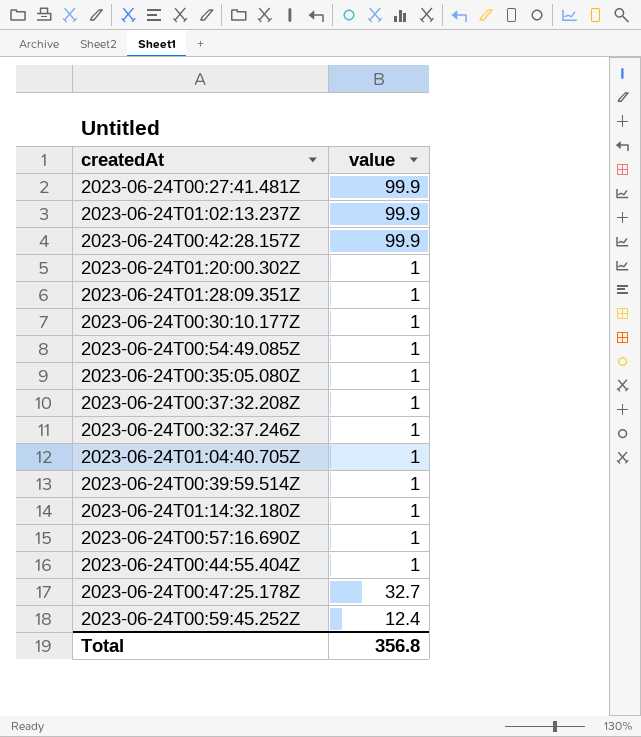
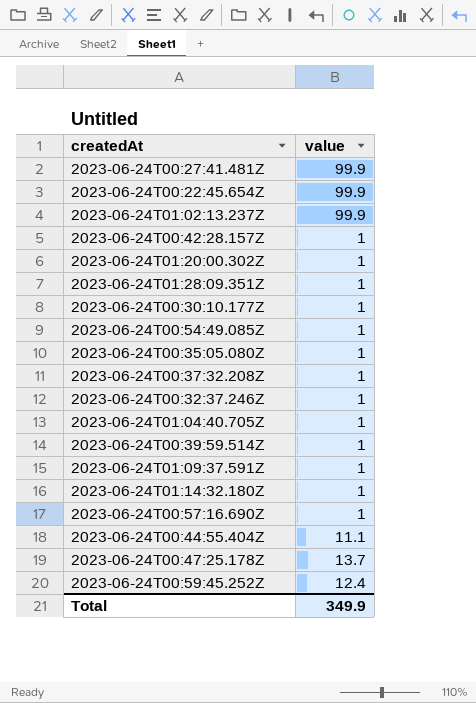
row 2023-06-24T00:22:45.654Z: none -> 99.9
2023-06-24T00:42:28.157Z | value: 99.9 -> 1
row 2023-06-24T01:09:37.591Z: none -> 1
2023-06-24T00:44:55.404Z | value: 1 -> 11.1
2023-06-24T00:47:25.178Z | value: 32.7 -> 13.7
Total | value: 356.8 -> 349.9

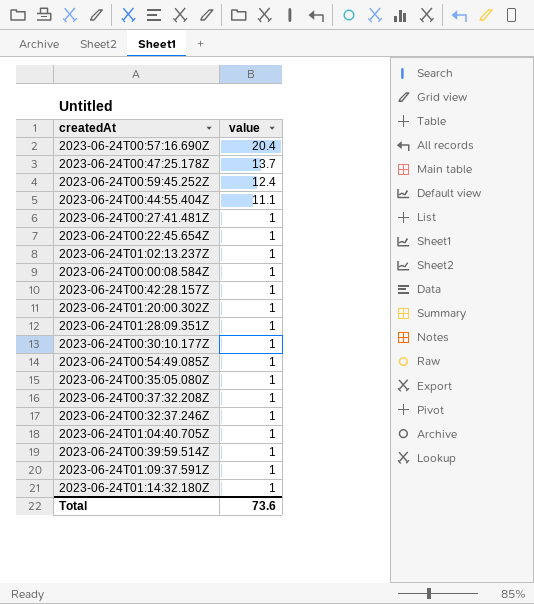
row order: none -> value descending
2023-06-24T00:57:16.690Z | value: 1 -> 20.4
2023-06-24T00:27:41.481Z | value: 99.9 -> 1
2023-06-24T00:22:45.654Z | value: 99.9 -> 1
2023-06-24T01:02:13.237Z | value: 99.9 -> 1
row 2023-06-24T00:00:08.584Z: none -> 1
Total | value: 349.9 -> 73.6

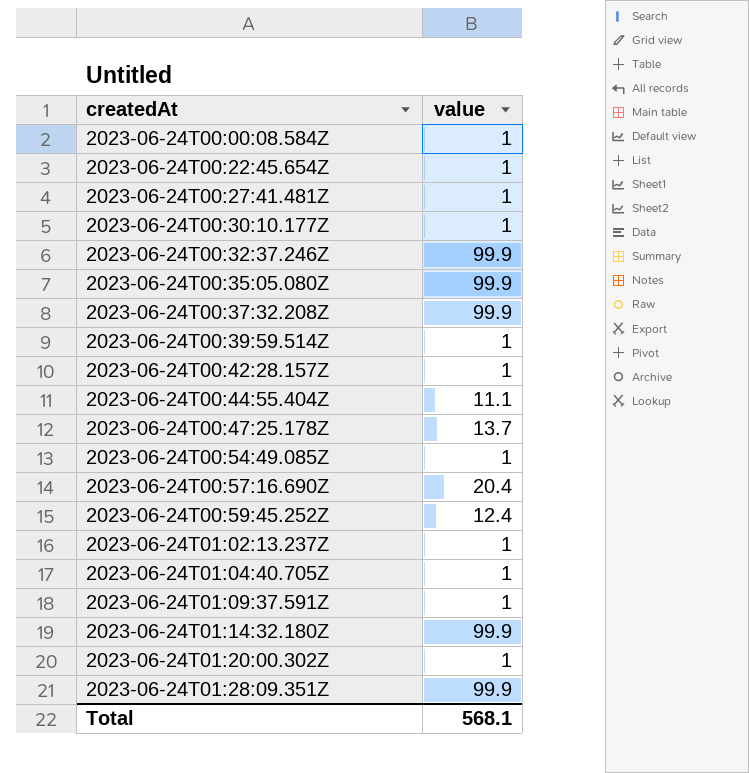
row order: value descending -> createdAt ascending
2023-06-24T00:32:37.246Z | value: 1 -> 99.9
2023-06-24T00:35:05.080Z | value: 1 -> 99.9
2023-06-24T00:37:32.208Z | value: 1 -> 99.9
2023-06-24T01:14:32.180Z | value: 1 -> 99.9
2023-06-24T01:28:09.351Z | value: 1 -> 99.9
Total | value: 73.6 -> 568.1

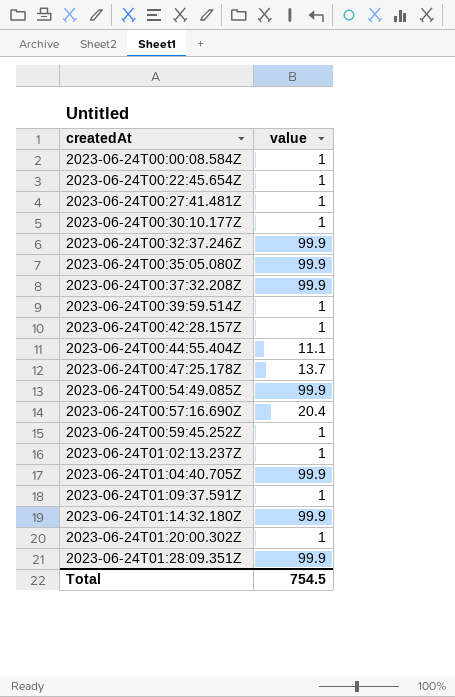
2023-06-24T00:54:49.085Z | value: 1 -> 99.9
2023-06-24T00:59:45.252Z | value: 12.4 -> 1
2023-06-24T01:04:40.705Z | value: 1 -> 99.9
Total | value: 568.1 -> 754.5

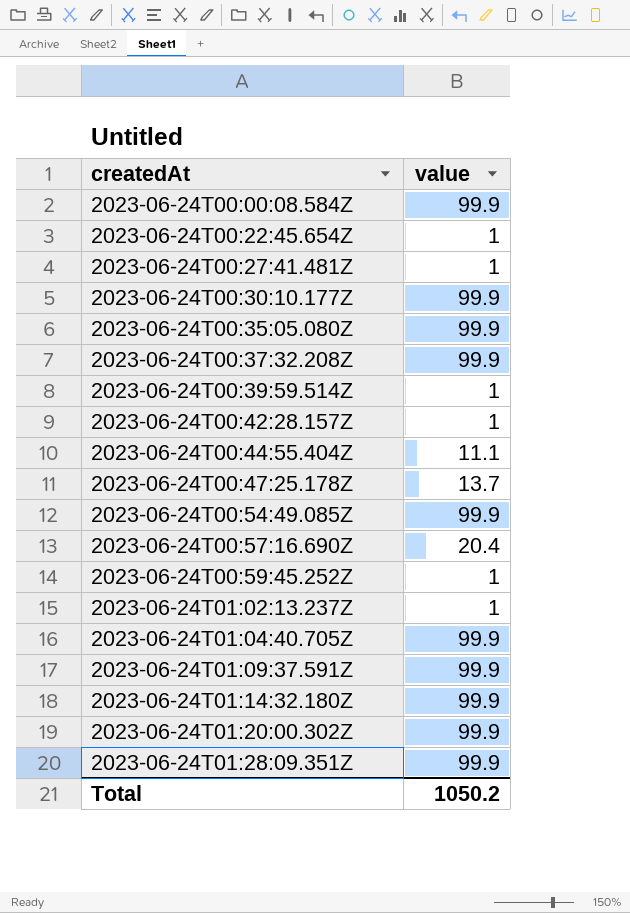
row 2023-06-24T00:32:37.246Z: 99.9 -> none
2023-06-24T00:00:08.584Z | value: 1 -> 99.9
2023-06-24T00:30:10.177Z | value: 1 -> 99.9
2023-06-24T01:09:37.591Z | value: 1 -> 99.9
2023-06-24T01:20:00.302Z | value: 1 -> 99.9
Total | value: 754.5 -> 1050.2

